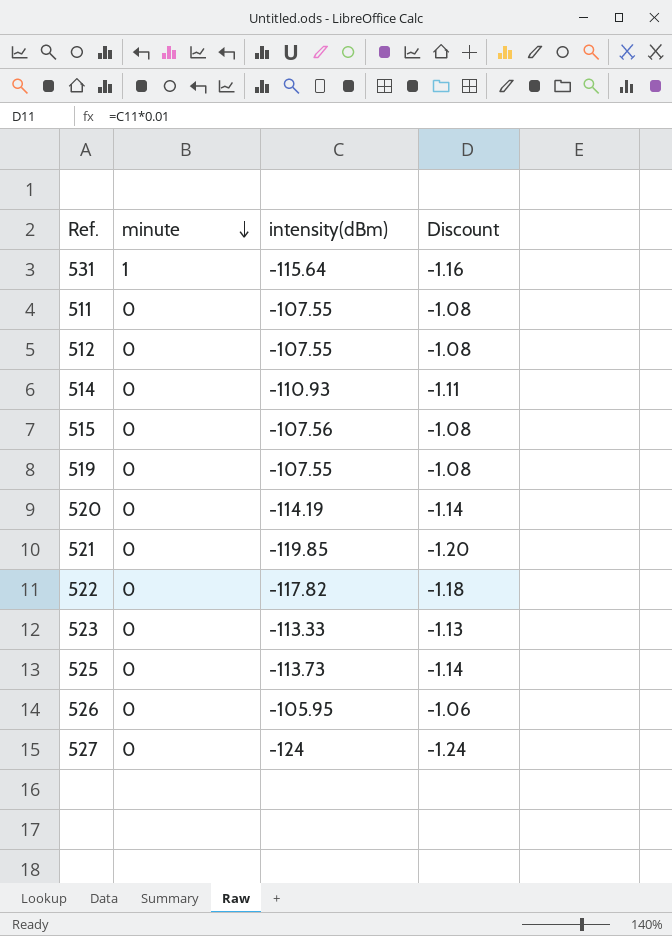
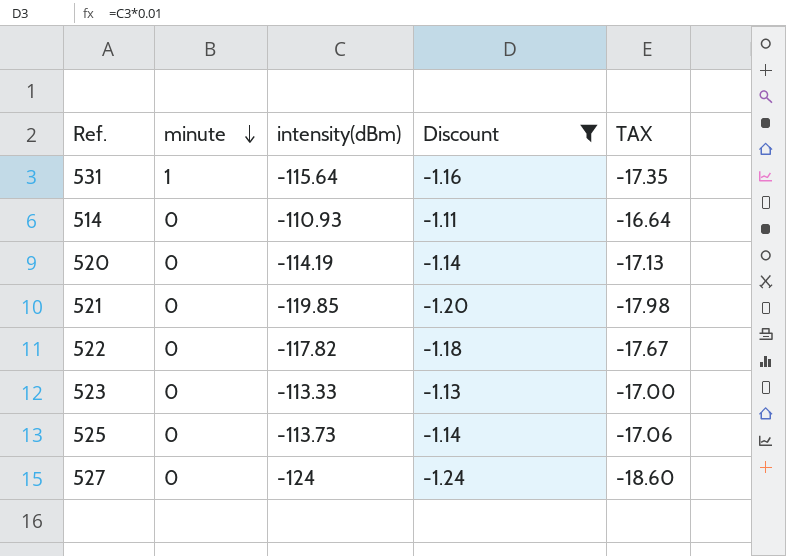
filter: none -> Discount <= -1.11
column TAX | formula: none -> [intensity(dBm)] * 0.15

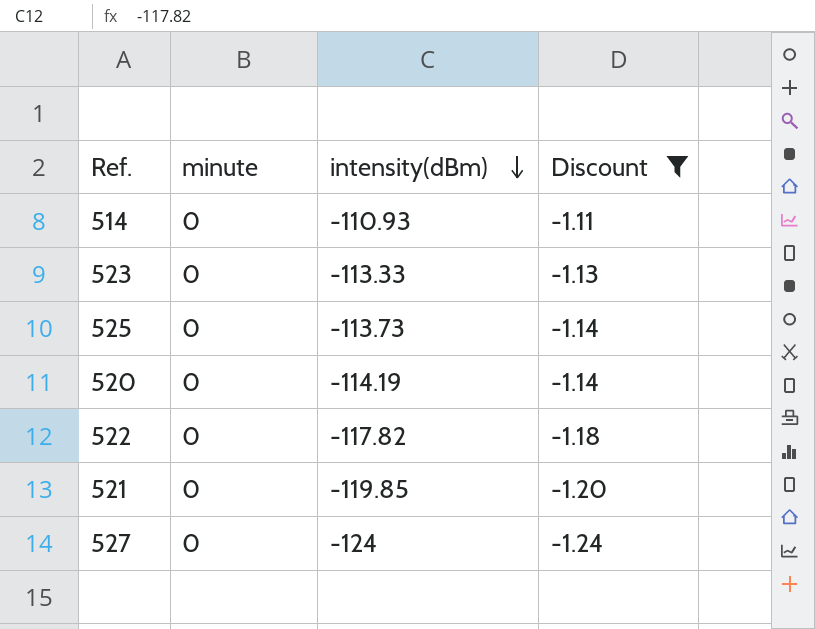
row order: minute descending -> intensity(dBm) descending
column TAX | formula: [intensity(dBm)] * 0.15 -> none
row 531: 1 | -115.64 | -1.16 | -17.35 -> none

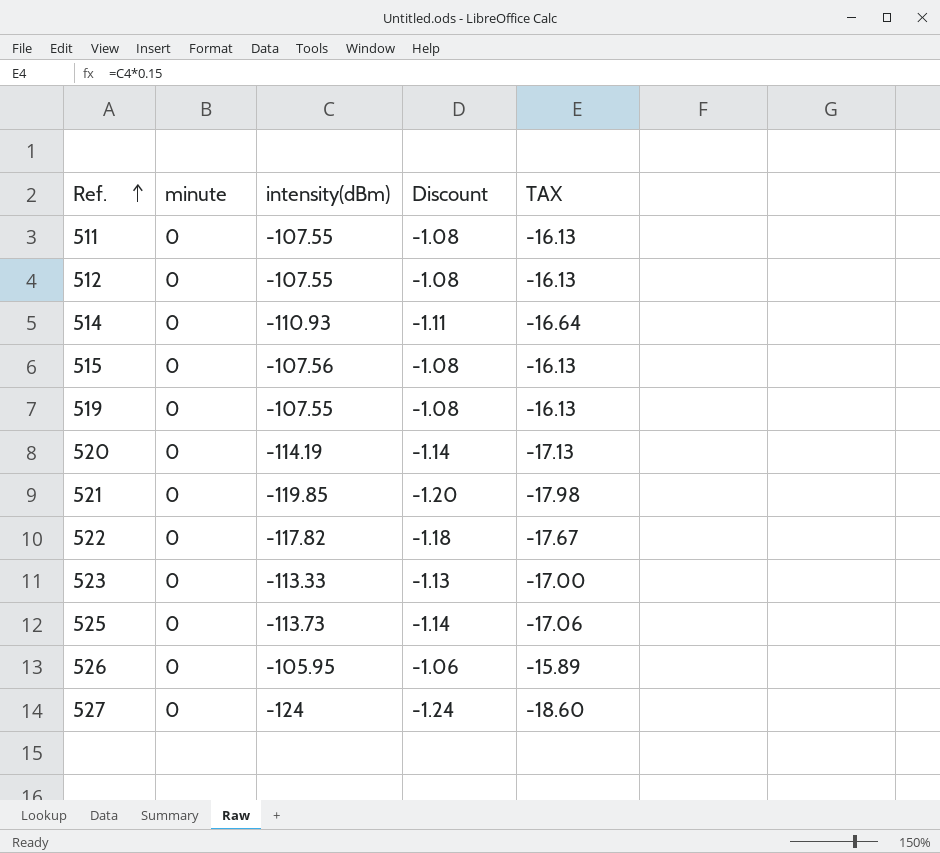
filter: Discount <= -1.11 -> none
row order: intensity(dBm) descending -> Ref. ascending
column TAX | formula: none -> [intensity(dBm)] * 0.15

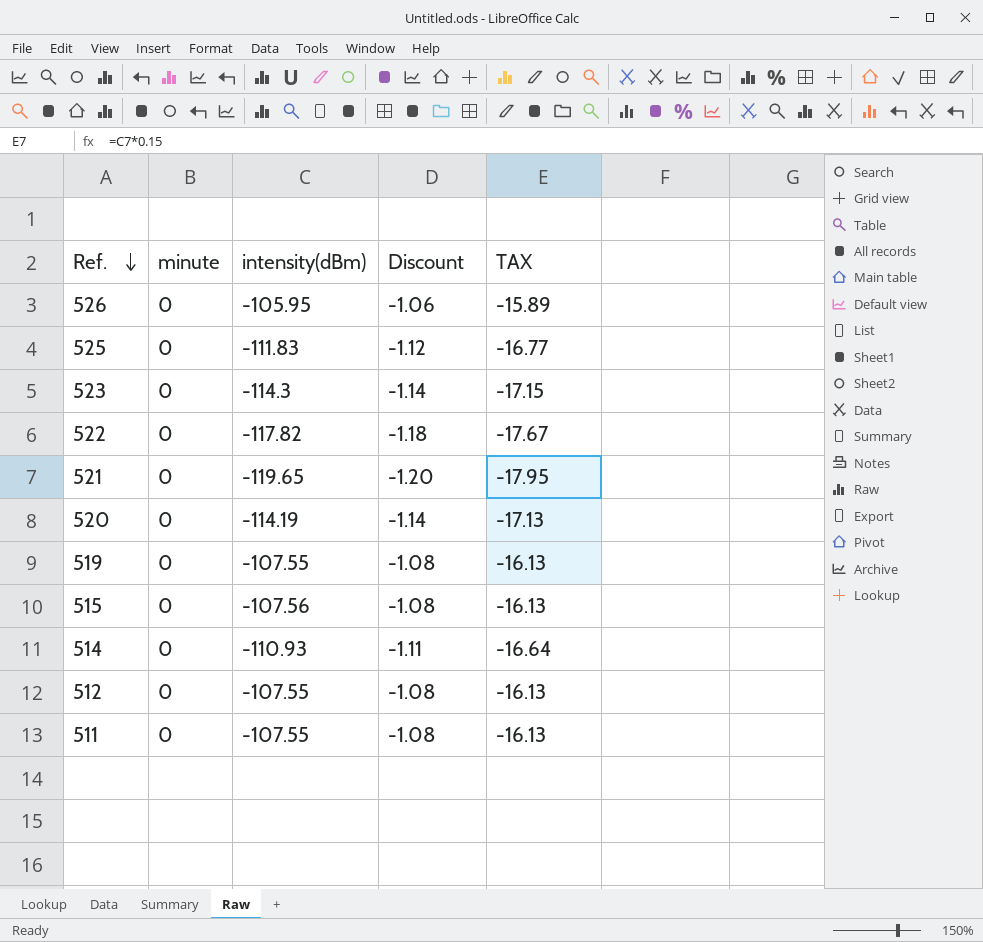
row order: Ref. ascending -> Ref. descending
row 527: 0 | -124 | -1.24 | -18.60 -> none
525 | intensity(dBm): -113.73 -> -111.83
525 | Discount: -1.14 -> -1.12
525 | TAX: -17.06 -> -16.77
523 | intensity(dBm): -113.33 -> -114.3
523 | Discount: -1.13 -> -1.14
523 | TAX: -17.00 -> -17.15
521 | intensity(dBm): -119.85 -> -119.65
521 | TAX: -17.98 -> -17.95

